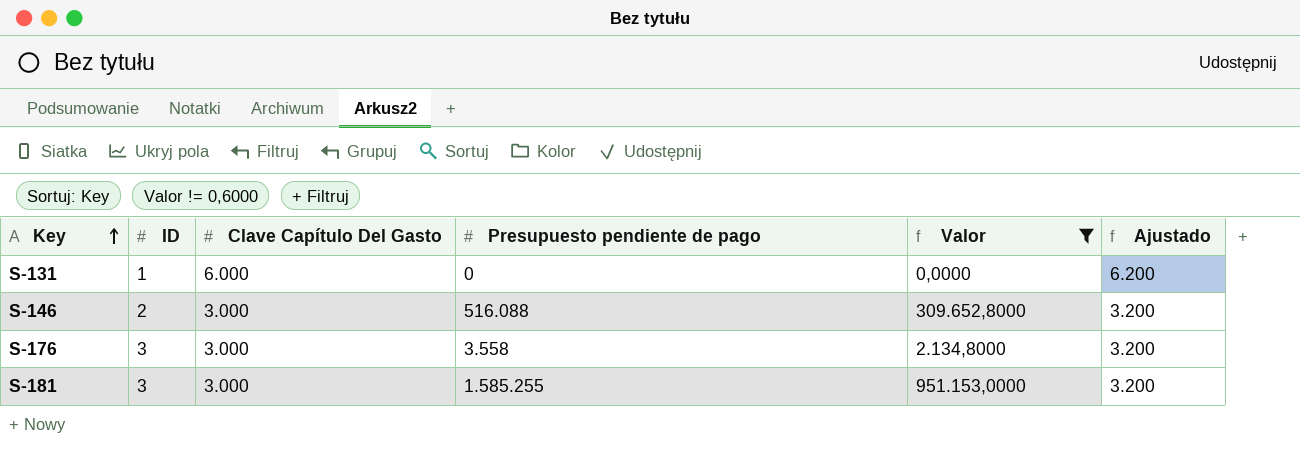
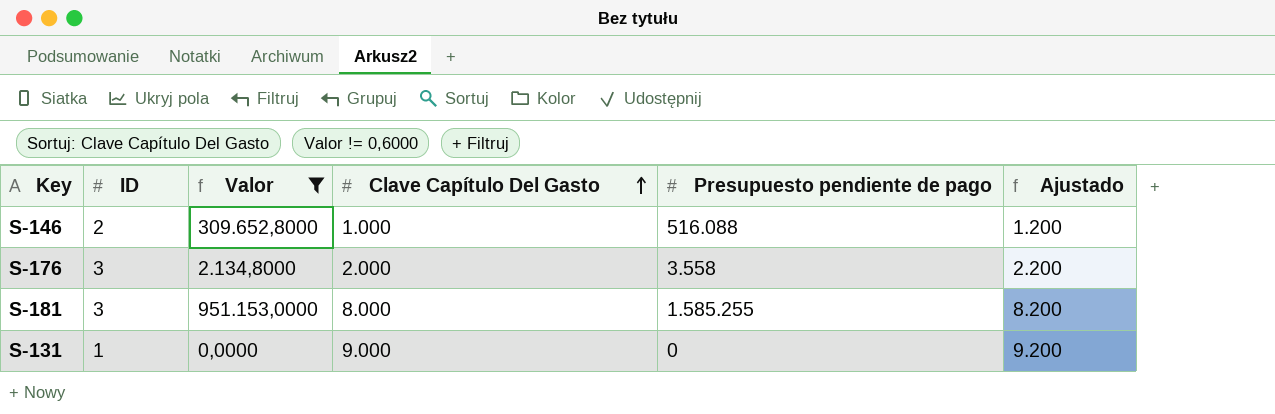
row order: Key ascending -> Clave Capítulo Del Gasto ascending
column Valor | position: 5 -> 3
S-146 | Clave Capítulo Del Gasto: 3.000 -> 1.000
S-146 | Ajustado: 3.200 -> 1.200
S-176 | Clave Capítulo Del Gasto: 3.000 -> 2.000
S-176 | Ajustado: 3.200 -> 2.200
S-181 | Clave Capítulo Del Gasto: 3.000 -> 8.000
S-181 | Ajustado: 3.200 -> 8.200
S-131 | Clave Capítulo Del Gasto: 6.000 -> 9.000
S-131 | Ajustado: 6.200 -> 9.200

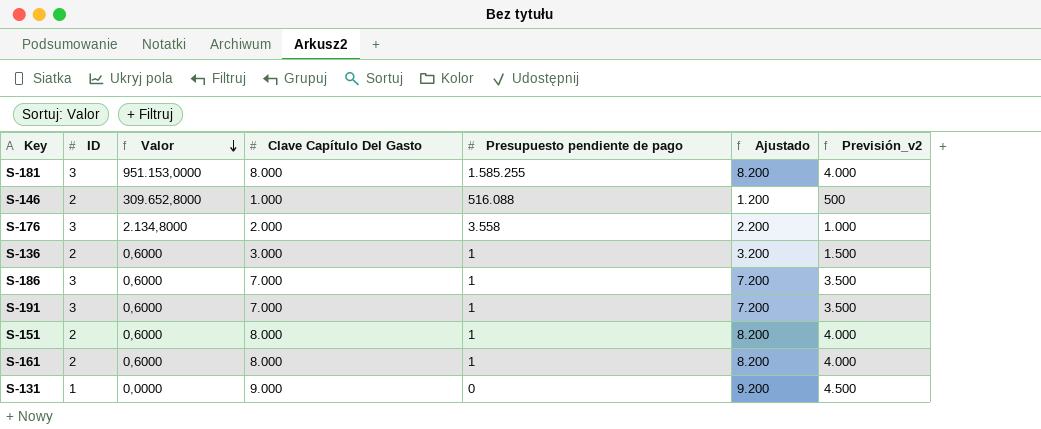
filter: Valor != 0,6000 -> none
row order: Clave Capítulo Del Gasto ascending -> Valor descending
column Previsión_v2 | formula: none -> [Clave Capítulo Del Gasto] * 0,5

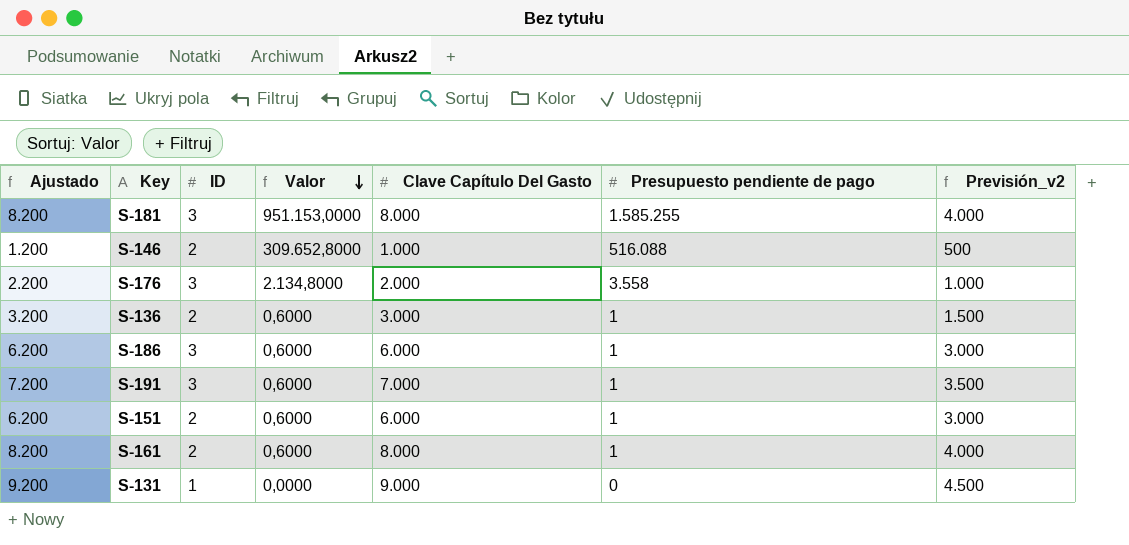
column Ajustado | position: 6 -> 1
S-186 | Ajustado: 7.200 -> 6.200
S-186 | Clave Capítulo Del Gasto: 7.000 -> 6.000
S-186 | Previsión_v2: 3.500 -> 3.000
S-151 | Ajustado: 8.200 -> 6.200
S-151 | Clave Capítulo Del Gasto: 8.000 -> 6.000
S-151 | Previsión_v2: 4.000 -> 3.000

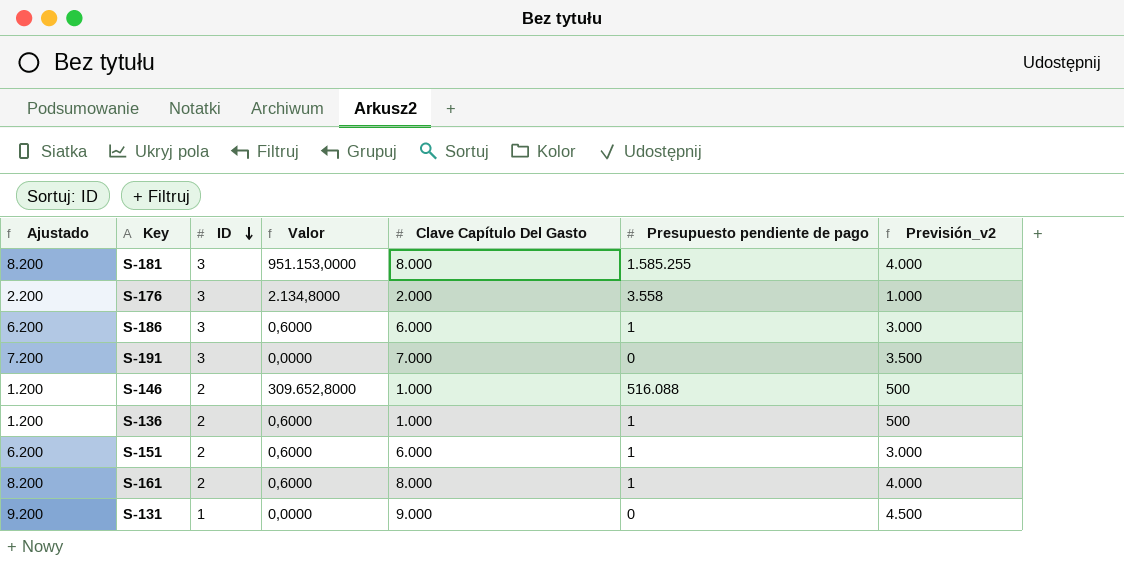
row order: Valor descending -> ID descending
S-191 | Valor: 0,6000 -> 0,0000
S-191 | Presupuesto pendiente de pago: 1 -> 0
S-136 | Ajustado: 3.200 -> 1.200
S-136 | Clave Capítulo Del Gasto: 3.000 -> 1.000
S-136 | Previsión_v2: 1.500 -> 500

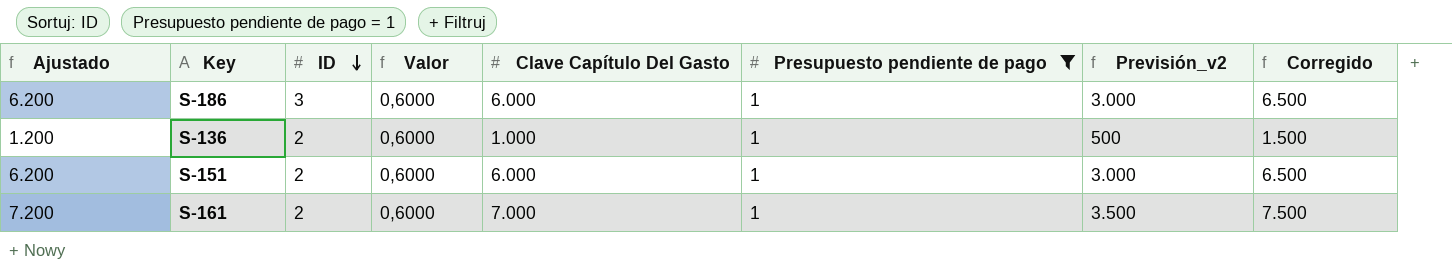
filter: none -> Presupuesto pendiente de pago = 1
column Corregido | formula: none -> [Clave Capítulo Del Gasto] + 500
S-161 | Ajustado: 8.200 -> 7.200
S-161 | Clave Capítulo Del Gasto: 8.000 -> 7.000
S-161 | Previsión_v2: 4.000 -> 3.500

